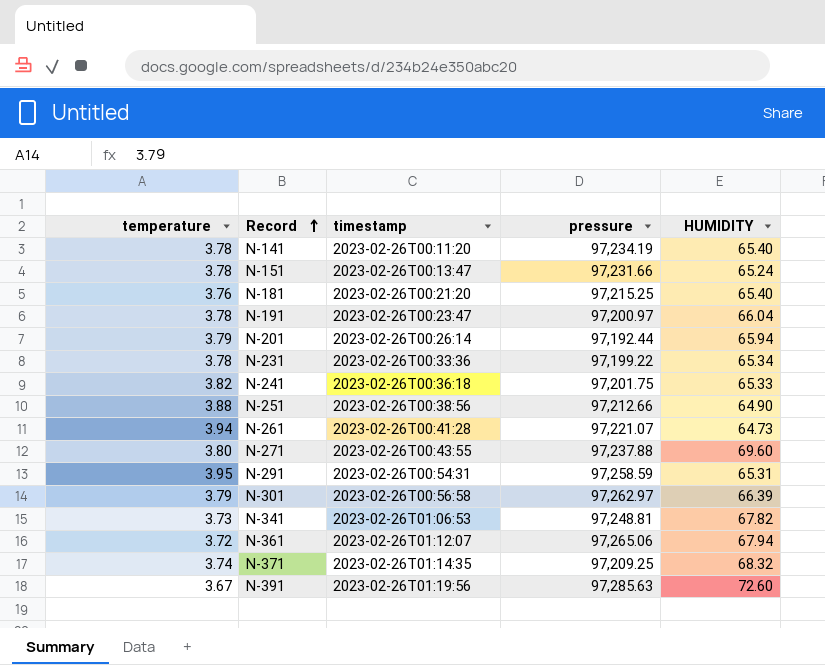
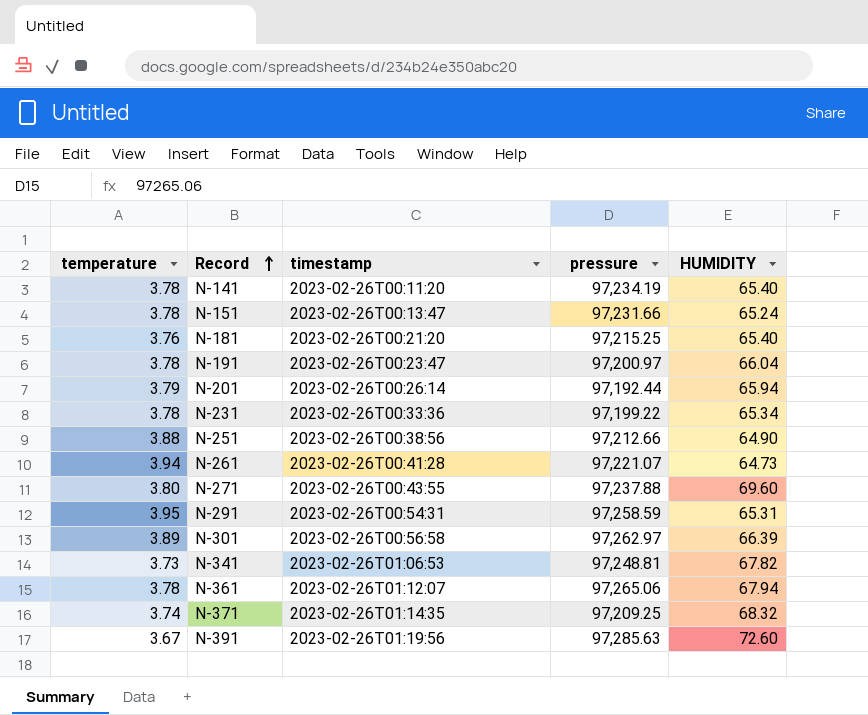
row N-241: 3.82 | 2023-02-26T00:36:18 | 97,201.75 | 65.33 -> none
N-301 | temperature: 3.79 -> 3.89
N-361 | temperature: 3.72 -> 3.78

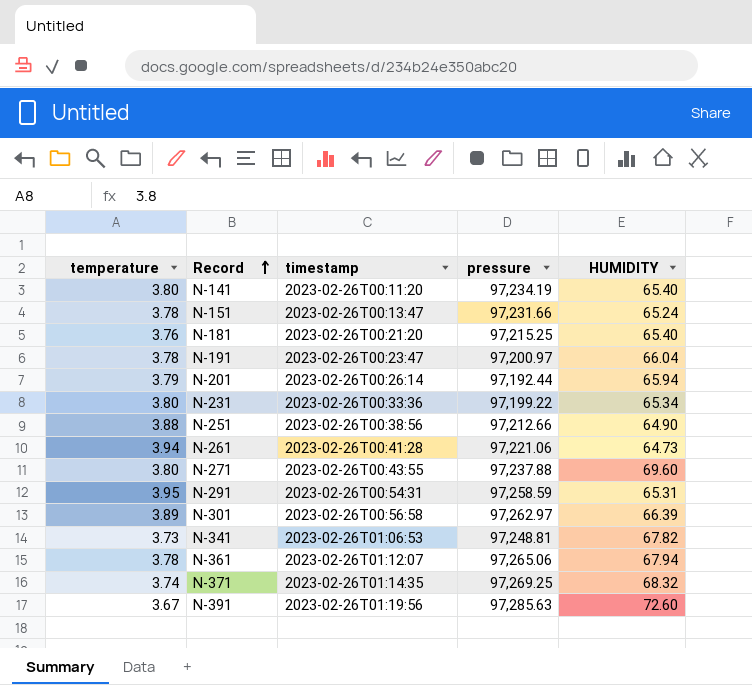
N-141 | temperature: 3.78 -> 3.80
N-231 | temperature: 3.78 -> 3.80
N-261 | pressure: 97,221.07 -> 97,221.06
N-371 | pressure: 97,209.25 -> 97,269.25

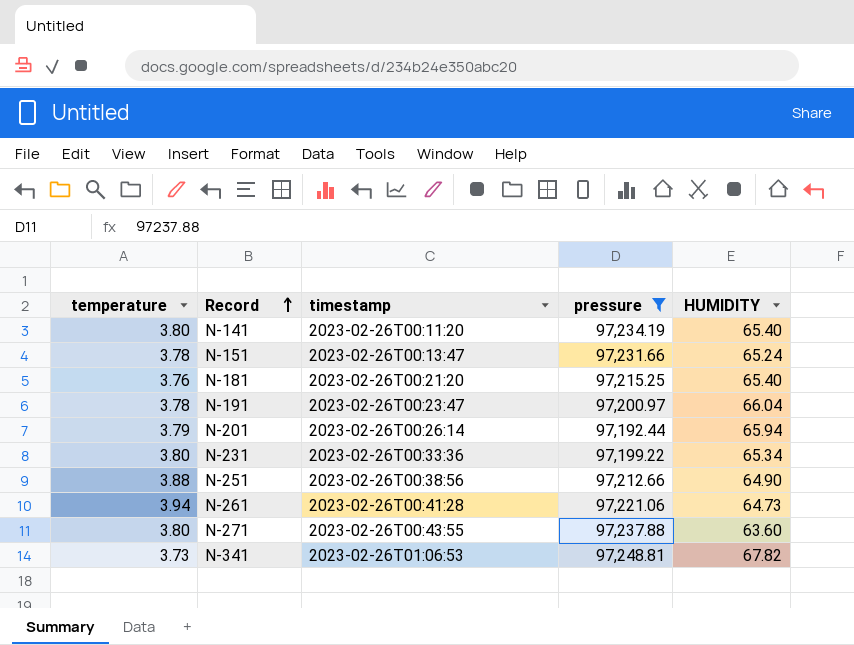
filter: none -> pressure <= 97,248.81
N-271 | HUMIDITY: 69.60 -> 63.60

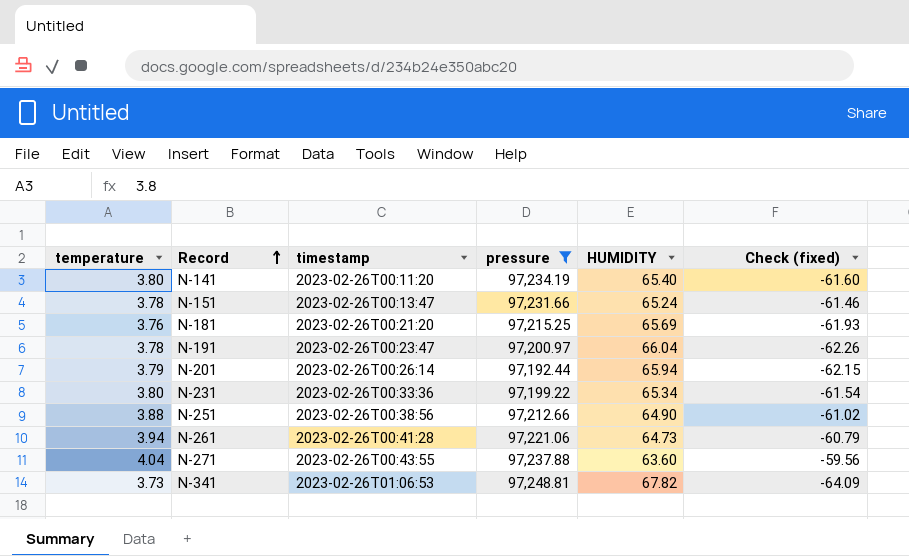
column Check (fixed) | formula: none -> [temperature] - [HUMIDITY]
N-181 | HUMIDITY: 65.40 -> 65.69
N-271 | temperature: 3.80 -> 4.04

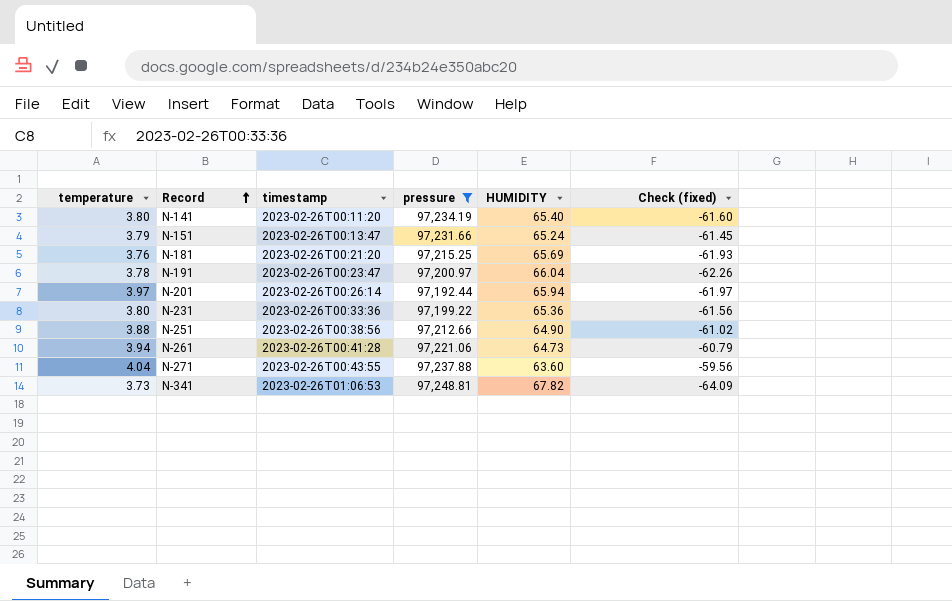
N-151 | temperature: 3.78 -> 3.79
N-151 | Check (fixed): -61.46 -> -61.45
N-201 | temperature: 3.79 -> 3.97
N-201 | Check (fixed): -62.15 -> -61.97
N-231 | HUMIDITY: 65.34 -> 65.36
N-231 | Check (fixed): -61.54 -> -61.56

